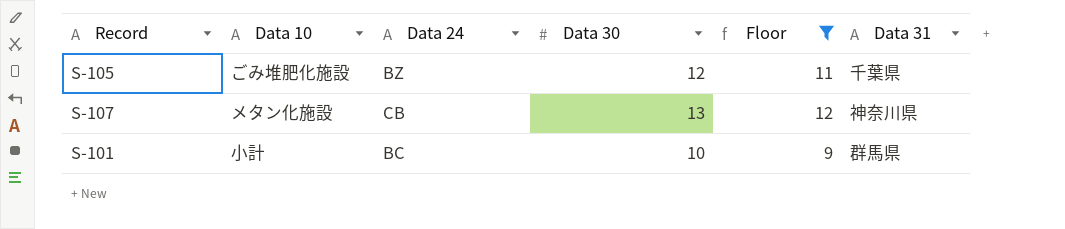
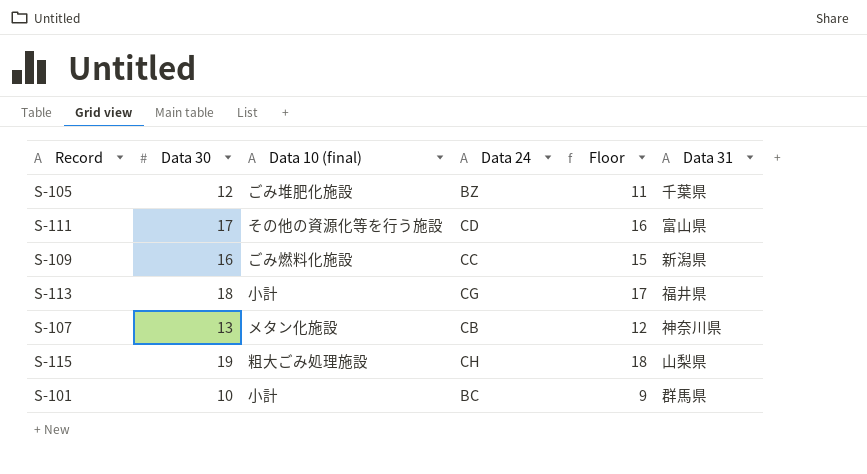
filter: Floor <= 12 -> none
column Data 30 | position: 4 -> 2
column name: Data 10 -> Data 10 (final)

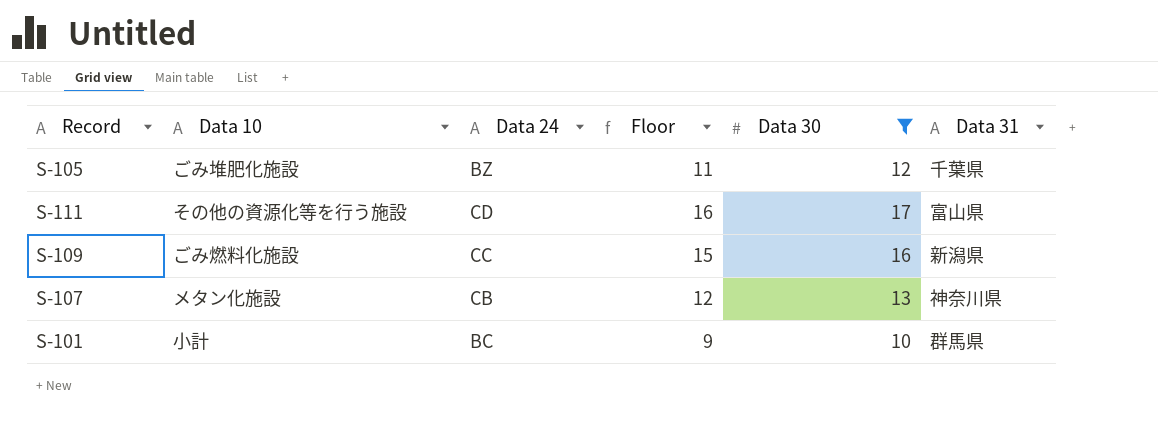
filter: none -> Data 30 <= 17
column name: Data 10 (final) -> Data 10
column Data 30 | position: 2 -> 5

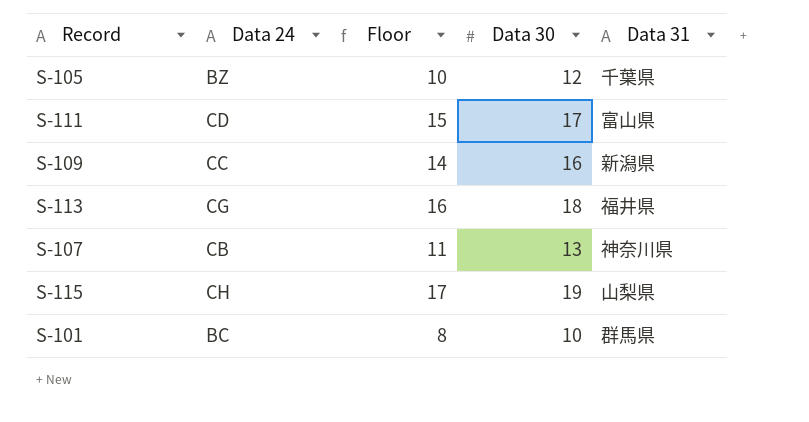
filter: Data 30 <= 17 -> none
column Data 10 | position: 2 -> none
column Floor | formula: [Data 30] - 1 -> [Data 30] - 2

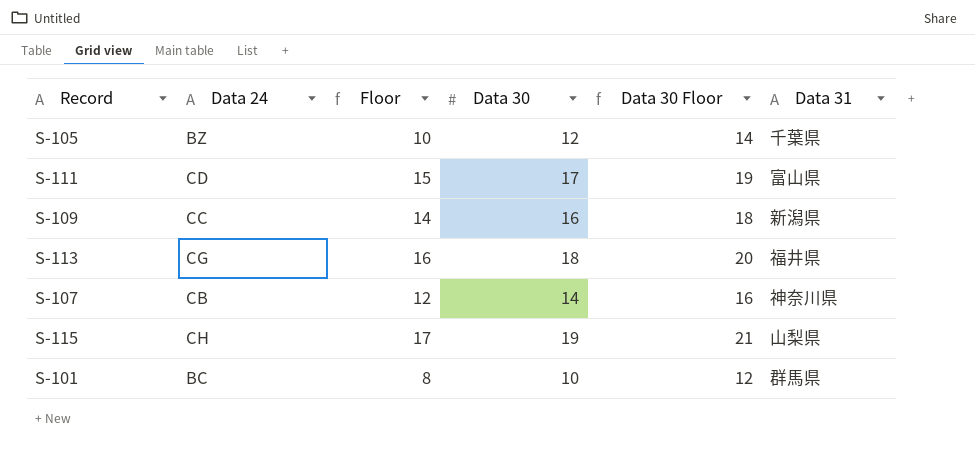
column Data 30 Floor | formula: none -> [Data 30] + 2
S-107 | Floor: 11 -> 12
S-107 | Data 30: 13 -> 14

